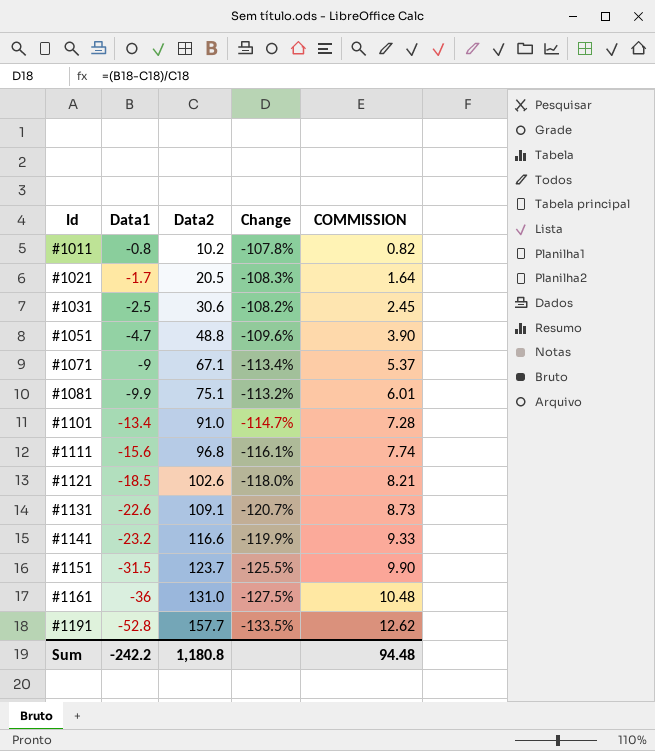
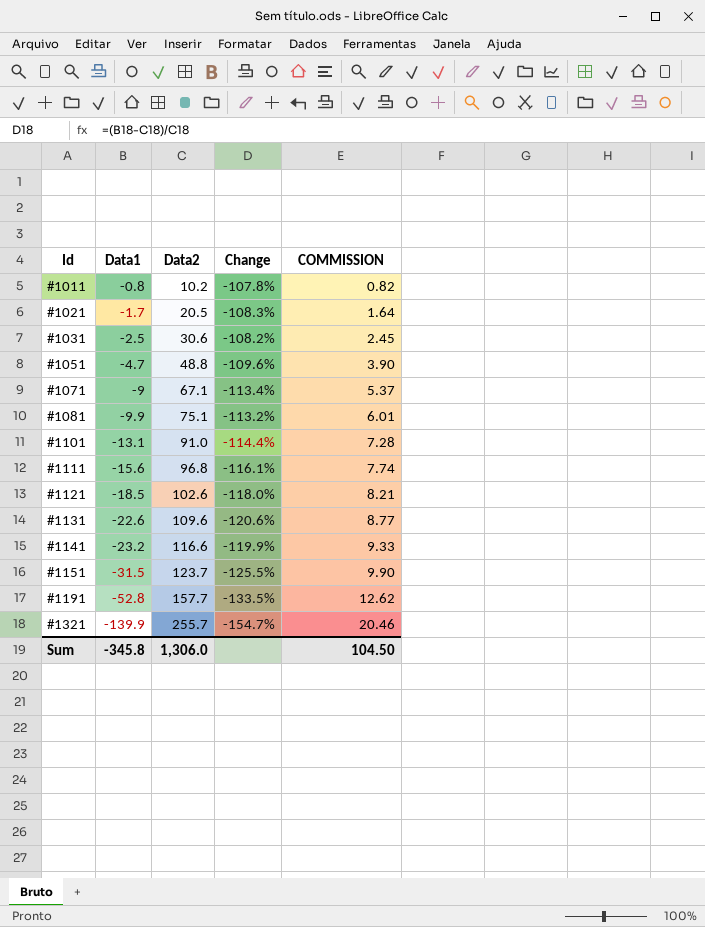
row #1161: -36 | 131.0 | -127.5% | 10.48 -> none
#1101 | Data1: -13.4 -> -13.1
#1101 | Change: -114.7% -> -114.4%
#1131 | Data2: 109.1 -> 109.6
#1131 | Change: -120.7% -> -120.6%
#1131 | COMMISSION: 8.73 -> 8.77
row #1321: none -> -139.9 | 255.7 | -154.7% | 20.46
Sum | Data1: -242.2 -> -345.8
Sum | Data2: 1,180.8 -> 1,306.0
Sum | COMMISSION: 94.48 -> 104.50

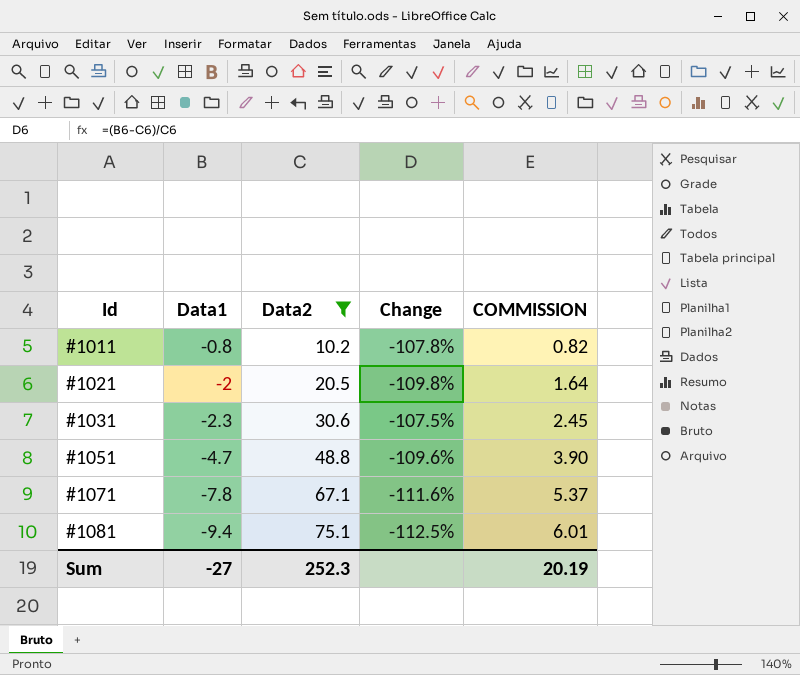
filter: none -> Data2 <= 75.1
#1021 | Data1: -1.7 -> -2
#1021 | Change: -108.3% -> -109.8%
#1031 | Data1: -2.5 -> -2.3
#1031 | Change: -108.2% -> -107.5%
#1071 | Data1: -9 -> -7.8
#1071 | Change: -113.4% -> -111.6%
#1081 | Data1: -9.9 -> -9.4
#1081 | Change: -113.2% -> -112.5%
Sum | Data1: -345.8 -> -27
Sum | Data2: 1,306.0 -> 252.3
Sum | COMMISSION: 104.50 -> 20.19

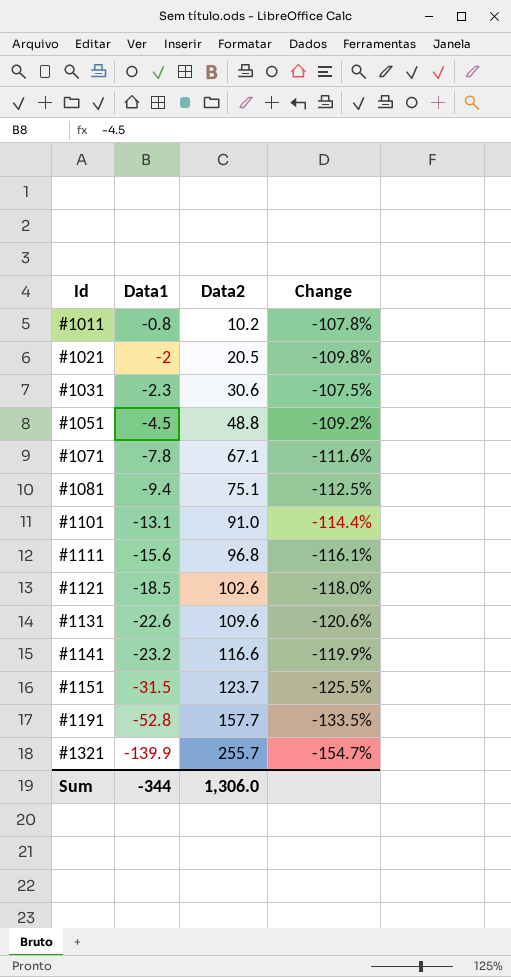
filter: Data2 <= 75.1 -> none
column COMMISSION | formula: [Data2] * 0.08 -> none
#1051 | Data1: -4.7 -> -4.5
#1051 | Change: -109.6% -> -109.2%
Sum | Data1: -27 -> -344
Sum | Data2: 252.3 -> 1,306.0

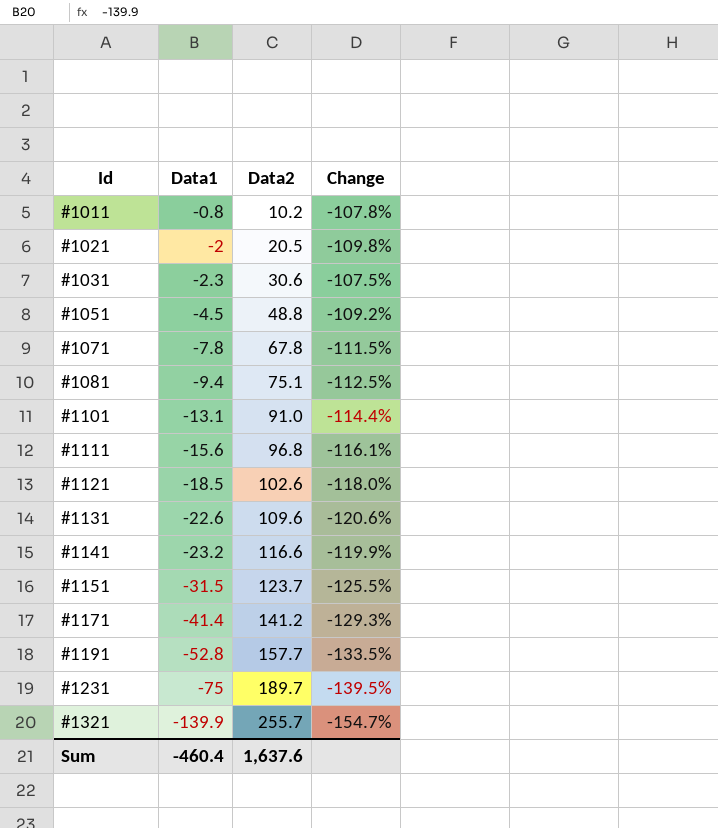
#1071 | Data2: 67.1 -> 67.8
#1071 | Change: -111.6% -> -111.5%
row #1171: none -> -41.4 | 141.2 | -129.3%
row #1231: none -> -75 | 189.7 | -139.5%
Sum | Data1: -344 -> -460.4
Sum | Data2: 1,306.0 -> 1,637.6

